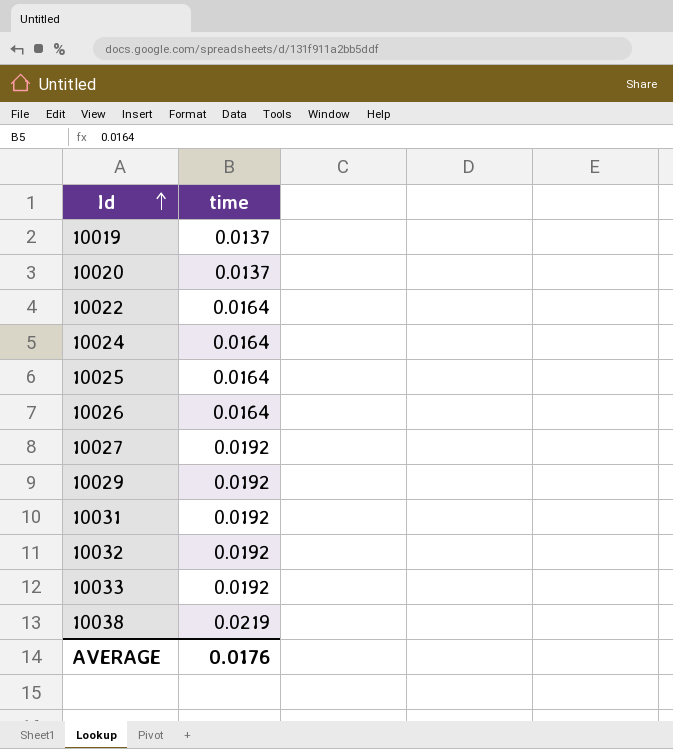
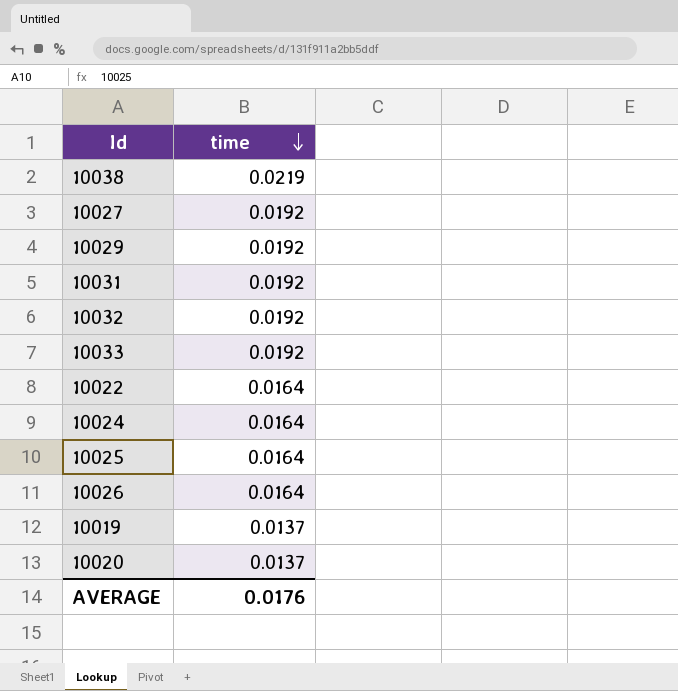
row order: Id ascending -> time descending

